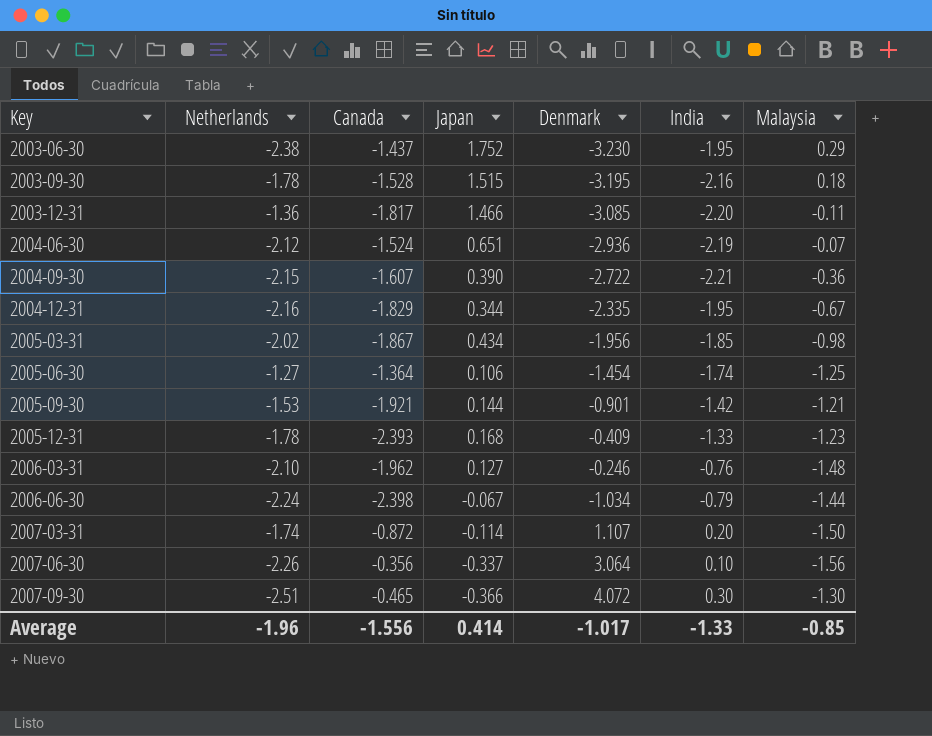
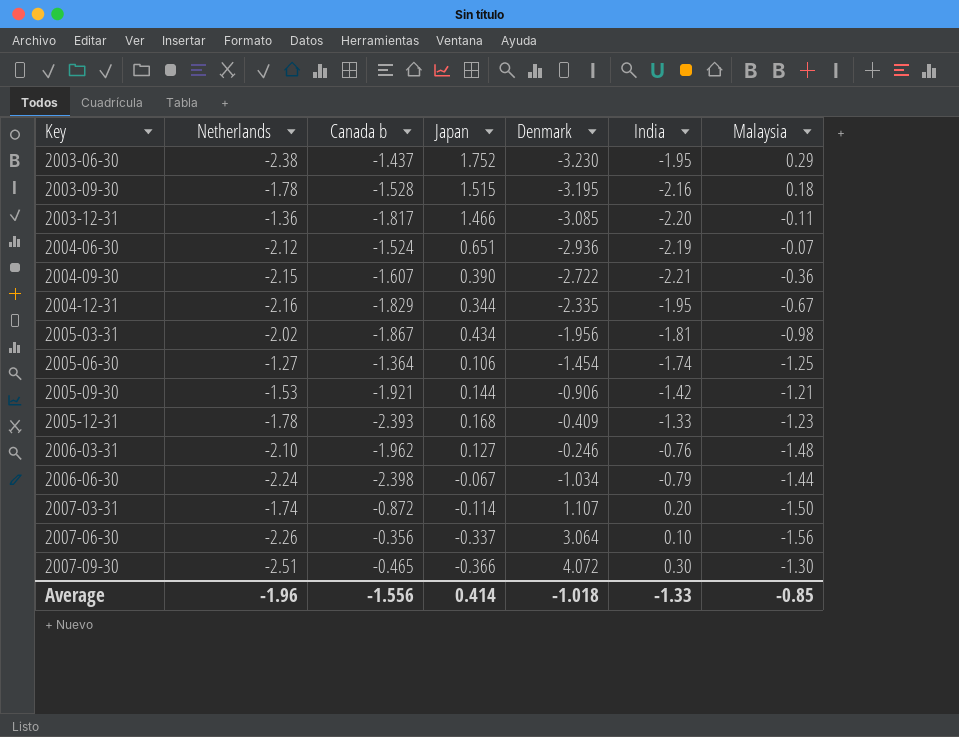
column name: Canada -> Canada b
2005-03-31 | India: -1.85 -> -1.81
2005-09-30 | Denmark: -0.901 -> -0.906
Average | Denmark: -1.017 -> -1.018

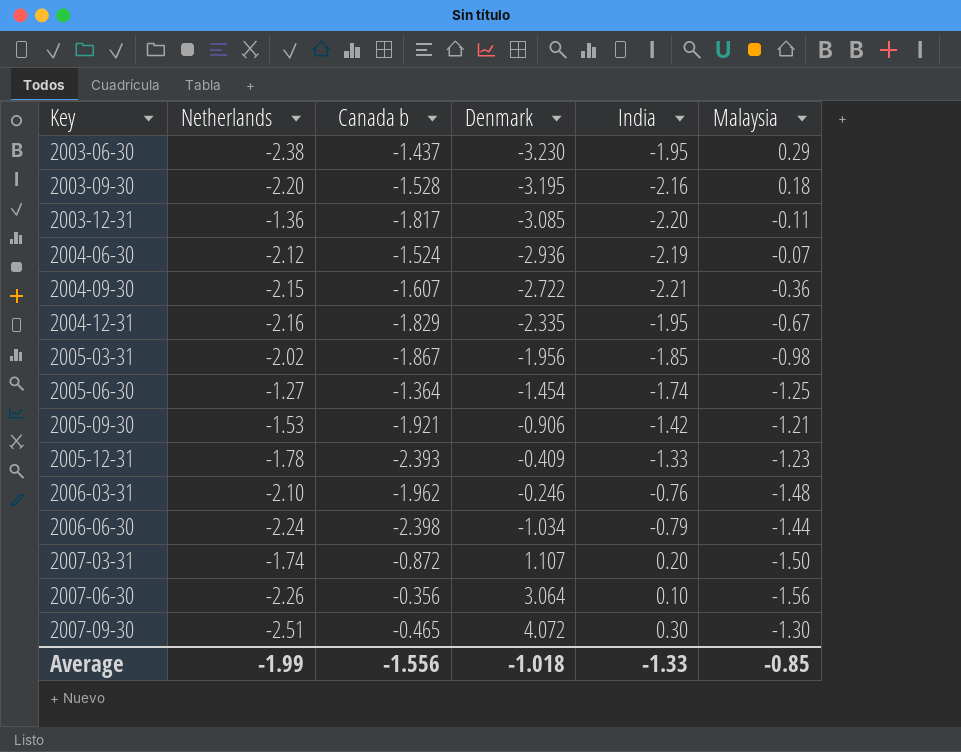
column Japan | position: 4 -> none
2003-09-30 | Netherlands: -1.78 -> -2.20
2005-03-31 | India: -1.81 -> -1.85
Average | Netherlands: -1.96 -> -1.99

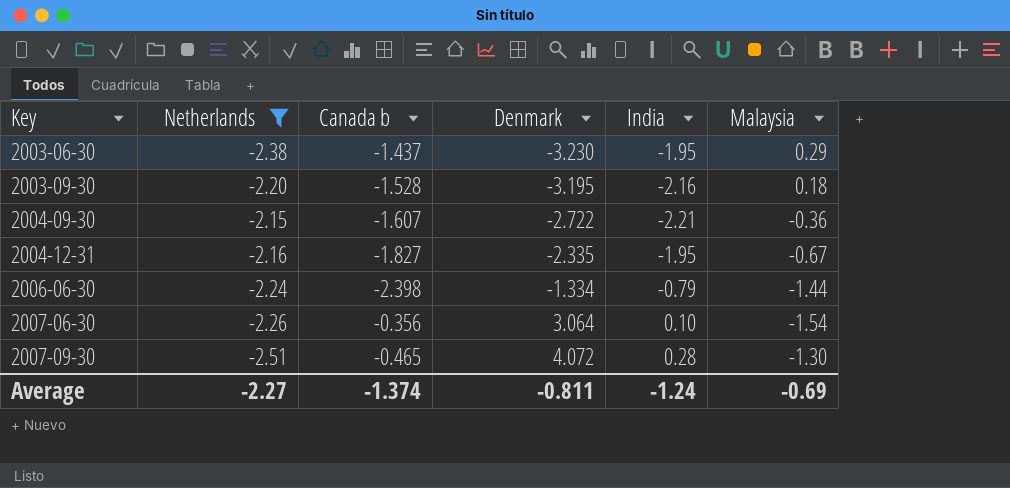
filter: none -> Netherlands <= -2.15
2004-12-31 | Canada b: -1.829 -> -1.827
2006-06-30 | Denmark: -1.034 -> -1.334
2007-06-30 | Malaysia: -1.56 -> -1.54
2007-09-30 | India: 0.30 -> 0.28
Average | Netherlands: -1.99 -> -2.27
Average | Canada b: -1.556 -> -1.374
Average | Denmark: -1.018 -> -0.811
Average | India: -1.33 -> -1.24
Average | Malaysia: -0.85 -> -0.69

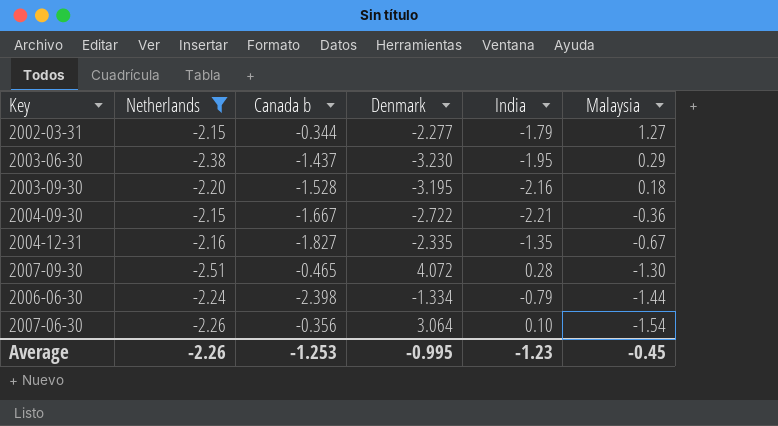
row order: Key ascending -> Malaysia descending
row 2002-03-31: none -> -2.15 | -0.344 | -2.277 | -1.79 | 1.27
2004-09-30 | Canada b: -1.607 -> -1.667
2004-12-31 | India: -1.95 -> -1.35
Average | Netherlands: -2.27 -> -2.26
Average | Canada b: -1.374 -> -1.253
Average | Denmark: -0.811 -> -0.995
Average | India: -1.24 -> -1.23
Average | Malaysia: -0.69 -> -0.45

